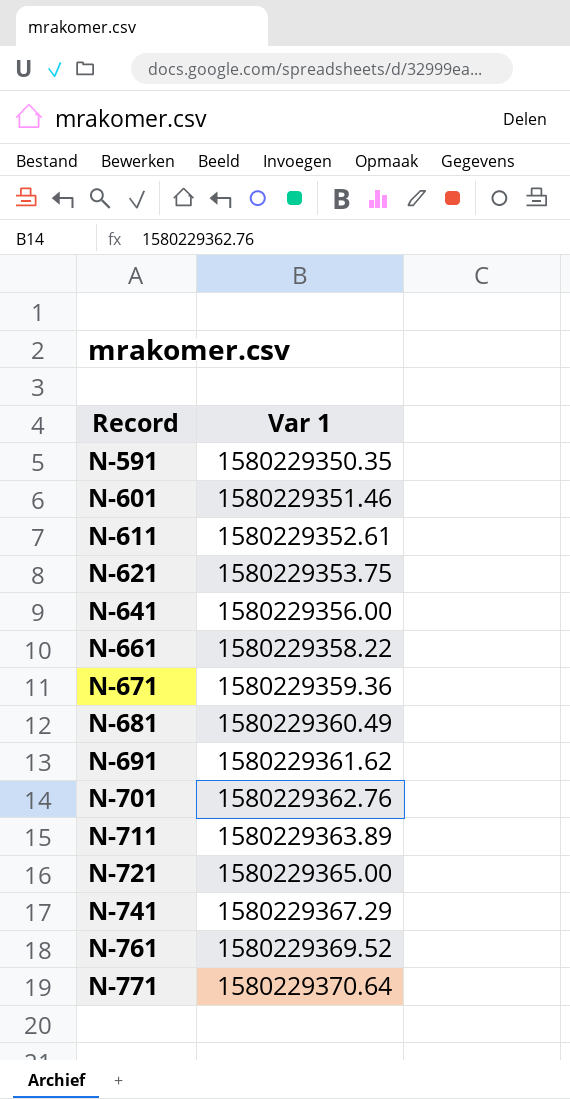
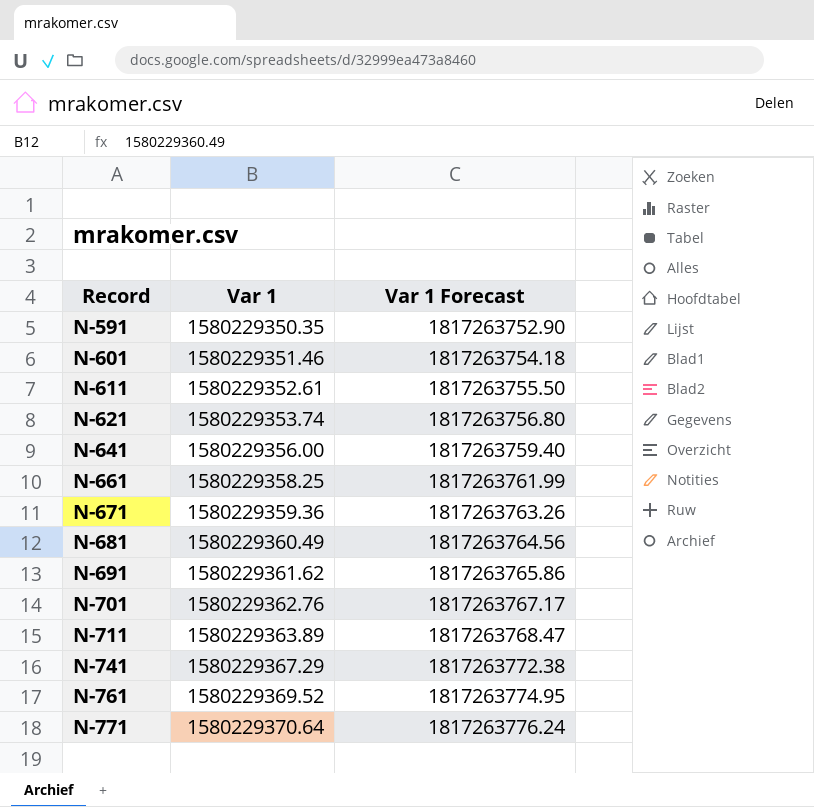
column Var 1 Forecast | formula: none -> [Var 1] * 1.15
row N-721: 1580229365.00 -> none
N-621 | Var 1: 1580229353.75 -> 1580229353.74
N-661 | Var 1: 1580229358.22 -> 1580229358.25

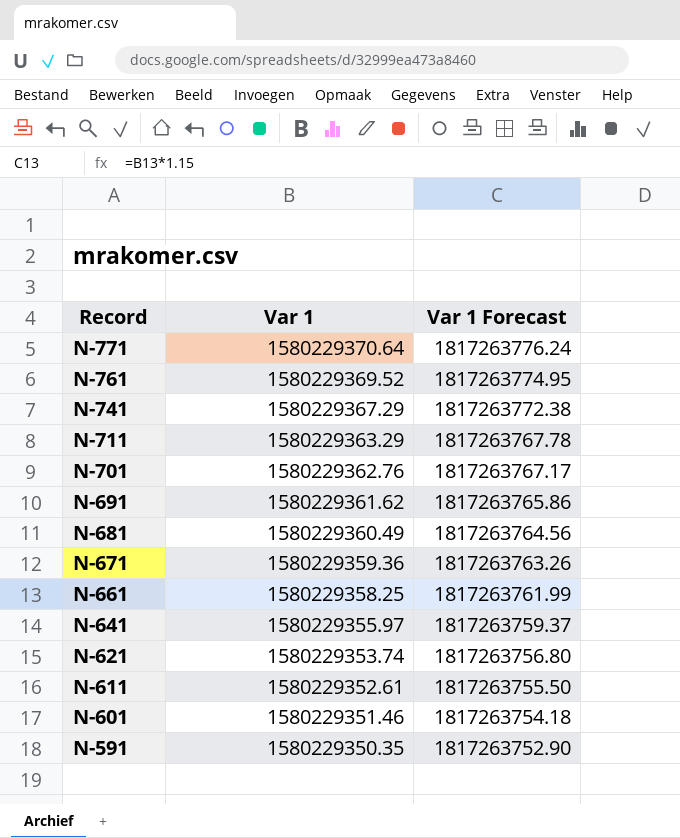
row order: Record ascending -> Record descending
N-711 | Var 1: 1580229363.89 -> 1580229363.29
N-711 | Var 1 Forecast: 1817263768.47 -> 1817263767.78
N-641 | Var 1: 1580229356.00 -> 1580229355.97
N-641 | Var 1 Forecast: 1817263759.40 -> 1817263759.37

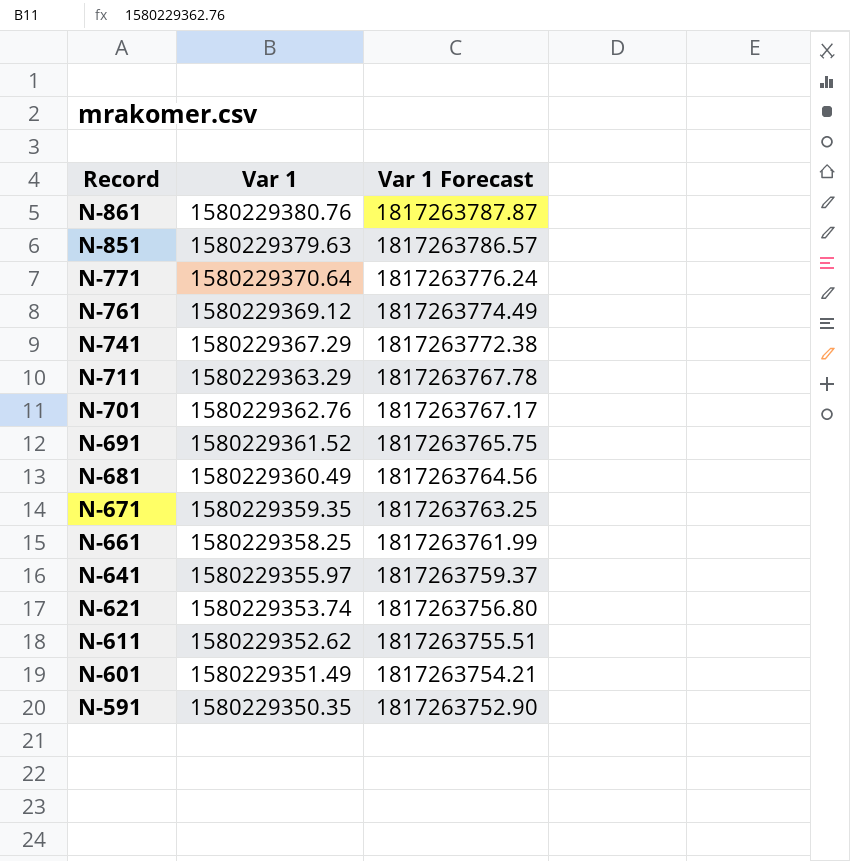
row N-861: none -> 1580229380.76 | 1817263787.87
row N-851: none -> 1580229379.63 | 1817263786.57
N-761 | Var 1: 1580229369.52 -> 1580229369.12
N-761 | Var 1 Forecast: 1817263774.95 -> 1817263774.49
N-691 | Var 1: 1580229361.62 -> 1580229361.52
N-691 | Var 1 Forecast: 1817263765.86 -> 1817263765.75
N-671 | Var 1: 1580229359.36 -> 1580229359.35
N-671 | Var 1 Forecast: 1817263763.26 -> 1817263763.25
N-611 | Var 1: 1580229352.61 -> 1580229352.62
N-611 | Var 1 Forecast: 1817263755.50 -> 1817263755.51
N-601 | Var 1: 1580229351.46 -> 1580229351.49
N-601 | Var 1 Forecast: 1817263754.18 -> 1817263754.21

